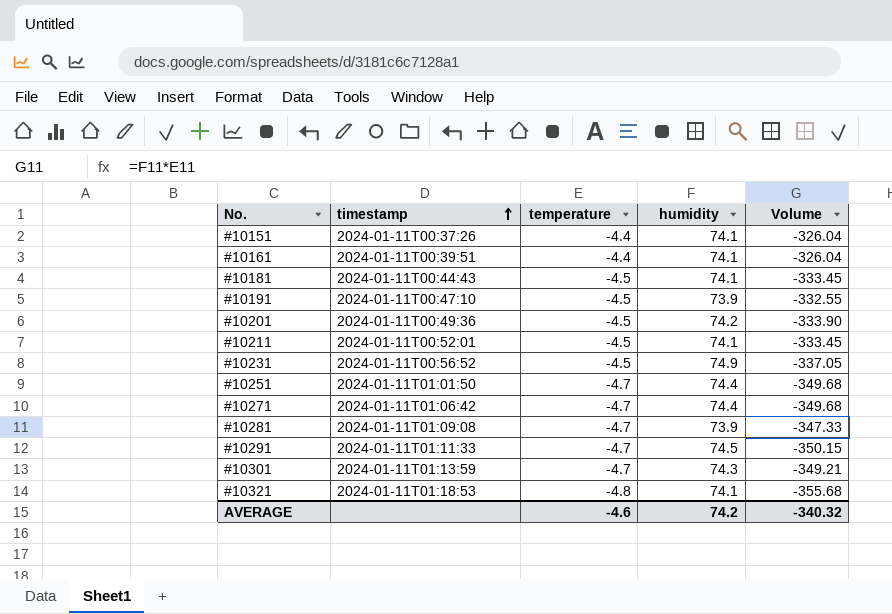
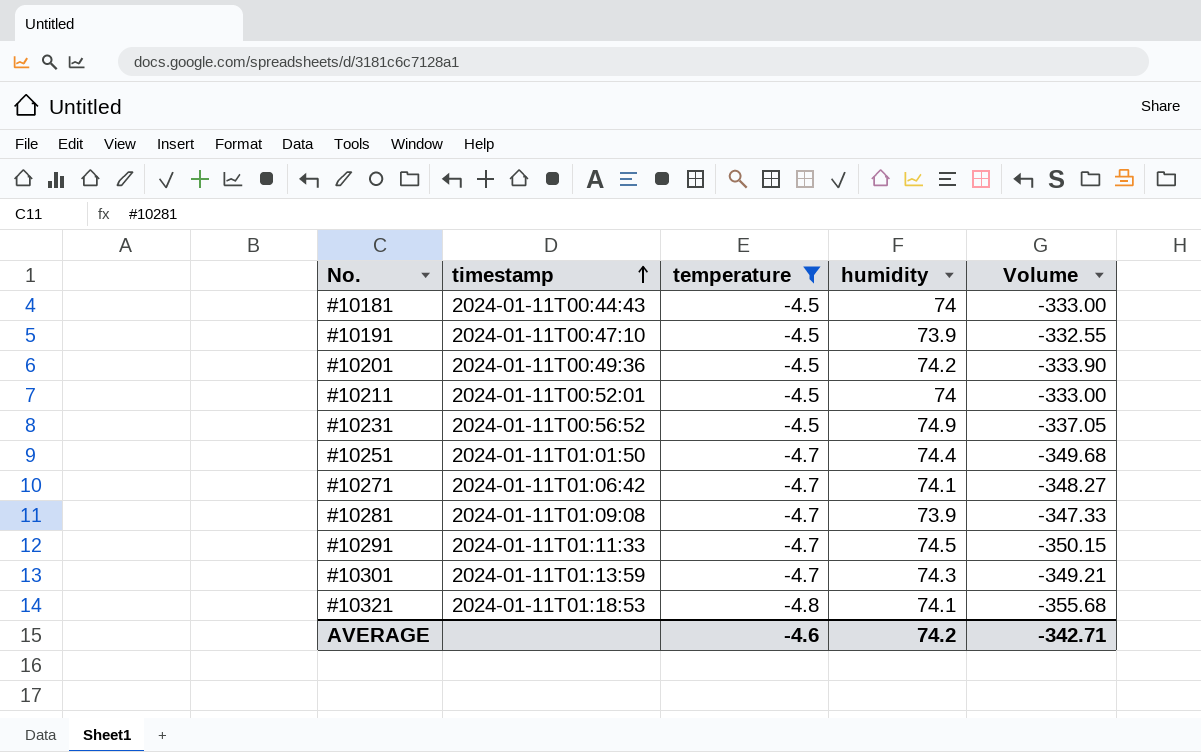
filter: none -> temperature != -4.4
#10181 | humidity: 74.1 -> 74
#10181 | Volume: -333.45 -> -333.00
#10211 | humidity: 74.1 -> 74
#10211 | Volume: -333.45 -> -333.00
#10271 | humidity: 74.4 -> 74.1
#10271 | Volume: -349.68 -> -348.27
AVERAGE | Volume: -340.32 -> -342.71

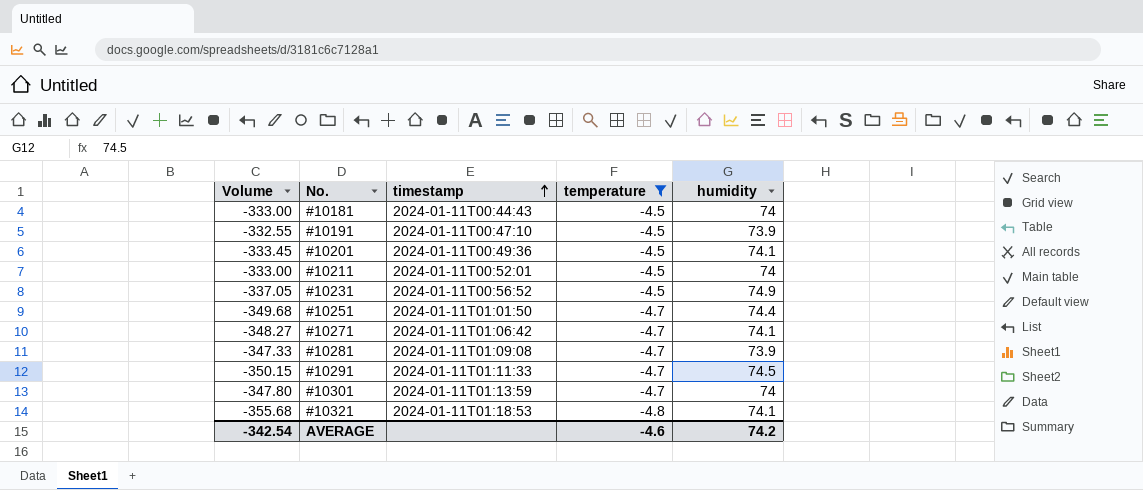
column Volume | position: 5 -> 1
#10201 | Volume: -333.90 -> -333.45
#10201 | humidity: 74.2 -> 74.1
#10301 | Volume: -349.21 -> -347.80
#10301 | humidity: 74.3 -> 74
AVERAGE | Volume: -342.71 -> -342.54

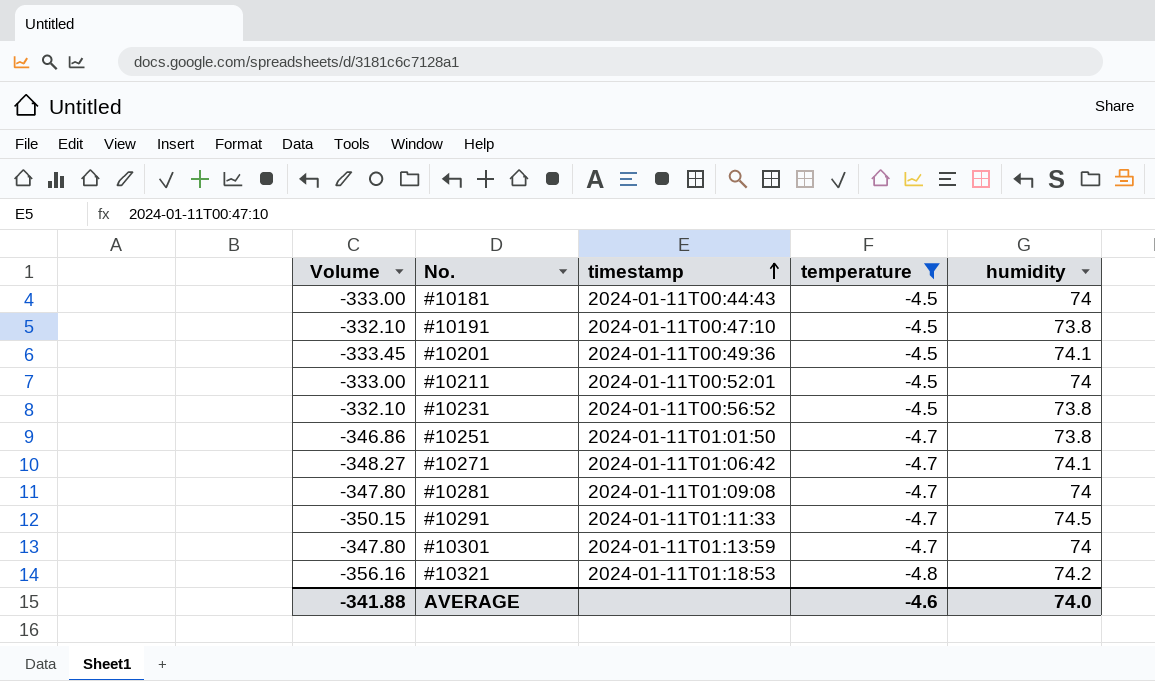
#10191 | Volume: -332.55 -> -332.10
#10191 | humidity: 73.9 -> 73.8
#10231 | Volume: -337.05 -> -332.10
#10231 | humidity: 74.9 -> 73.8
#10251 | Volume: -349.68 -> -346.86
#10251 | humidity: 74.4 -> 73.8
#10281 | Volume: -347.33 -> -347.80
#10281 | humidity: 73.9 -> 74
#10321 | Volume: -355.68 -> -356.16
#10321 | humidity: 74.1 -> 74.2
AVERAGE | Volume: -342.54 -> -341.88
AVERAGE | humidity: 74.2 -> 74.0

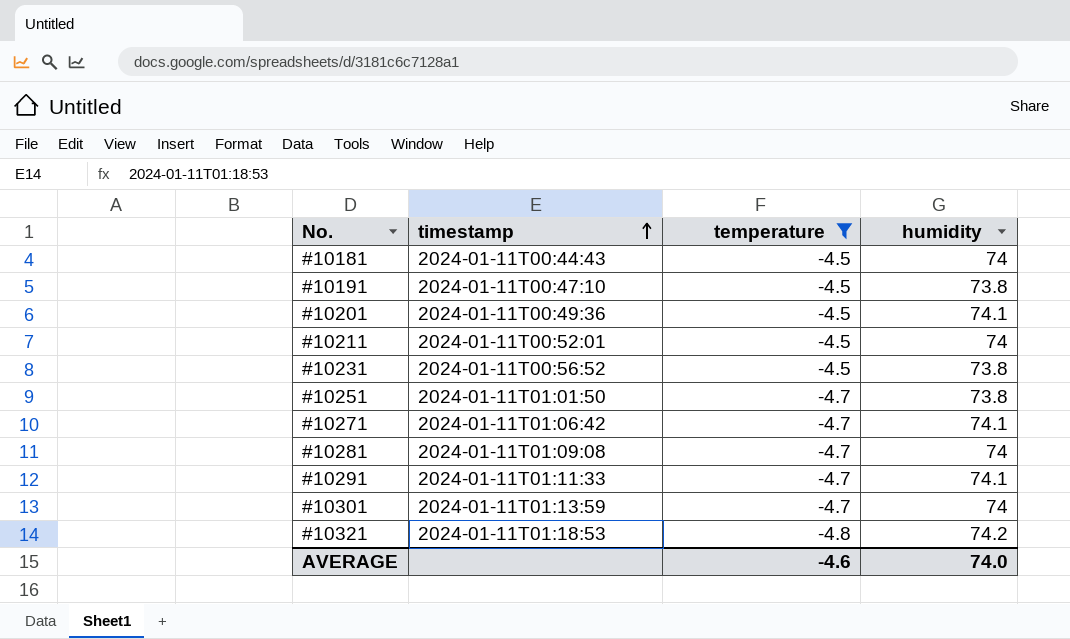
column Volume | formula: [temperature] * [humidity] -> none
#10291 | humidity: 74.5 -> 74.1

